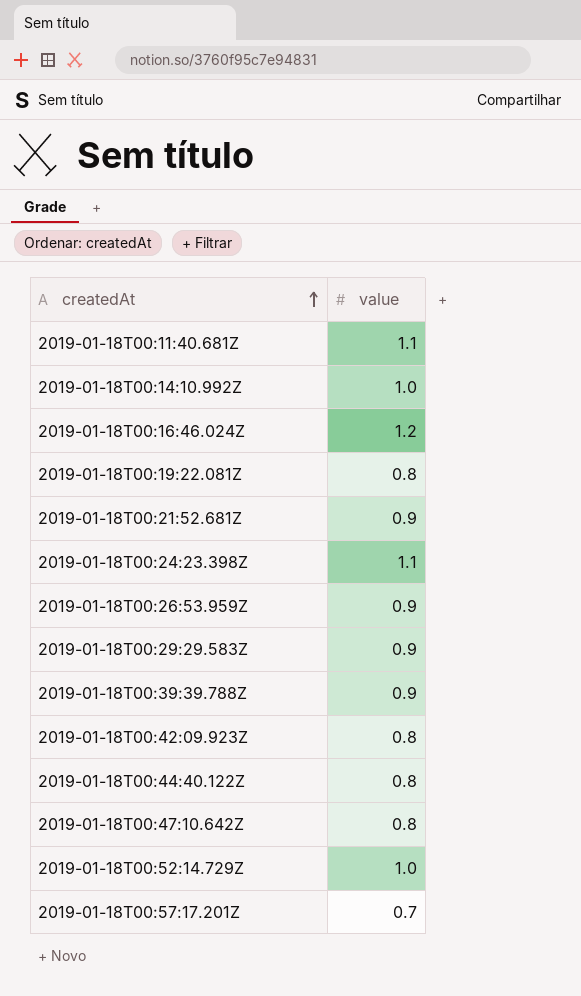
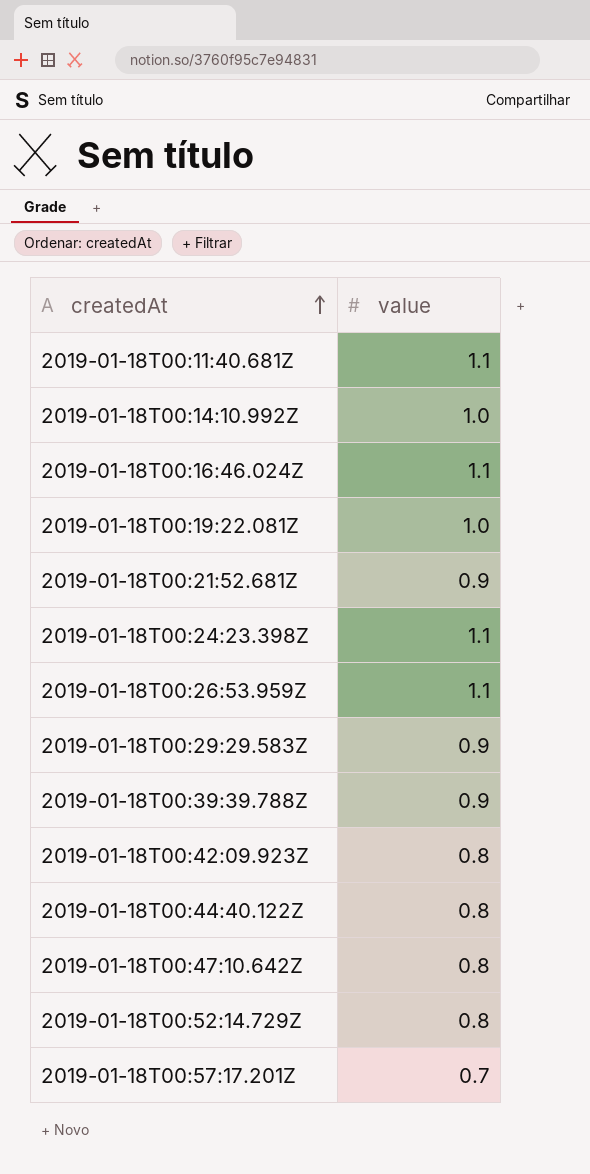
2019-01-18T00:16:46.024Z | value: 1.2 -> 1.1
2019-01-18T00:19:22.081Z | value: 0.8 -> 1.0
2019-01-18T00:26:53.959Z | value: 0.9 -> 1.1
2019-01-18T00:52:14.729Z | value: 1.0 -> 0.8

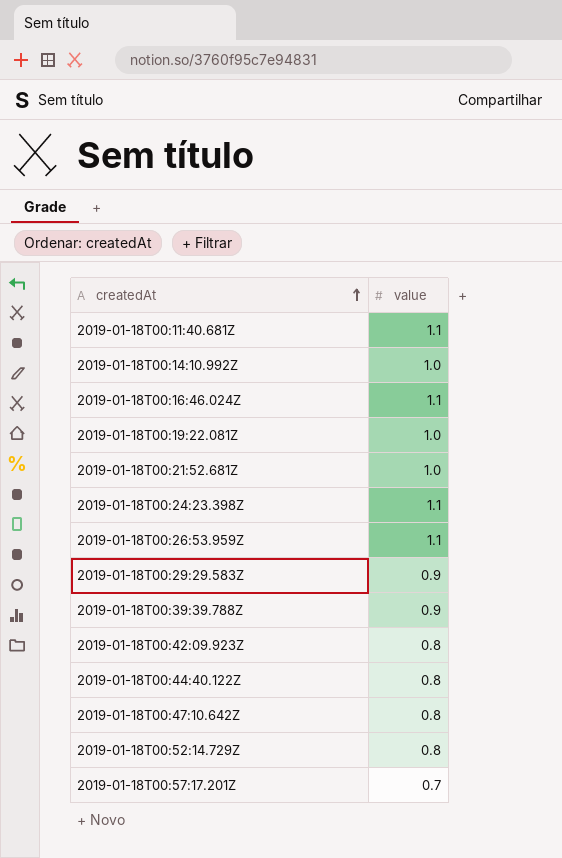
2019-01-18T00:21:52.681Z | value: 0.9 -> 1.0

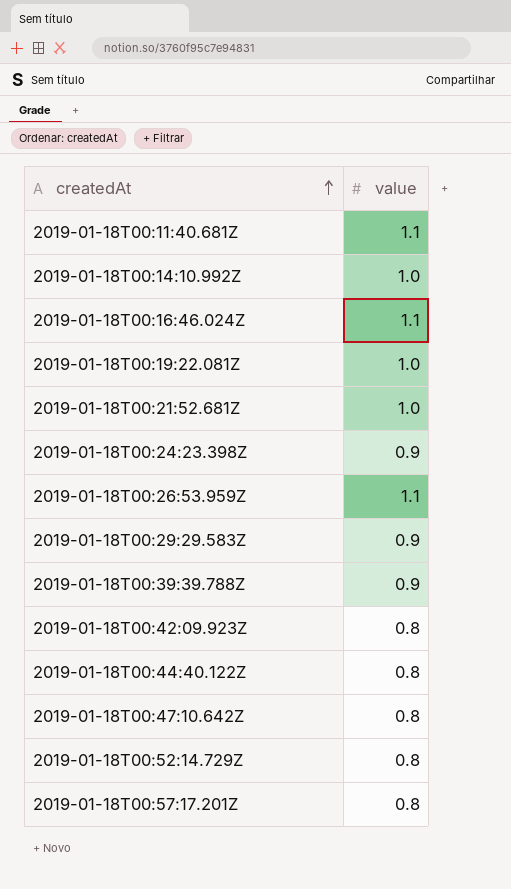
2019-01-18T00:24:23.398Z | value: 1.1 -> 0.9
2019-01-18T00:57:17.201Z | value: 0.7 -> 0.8

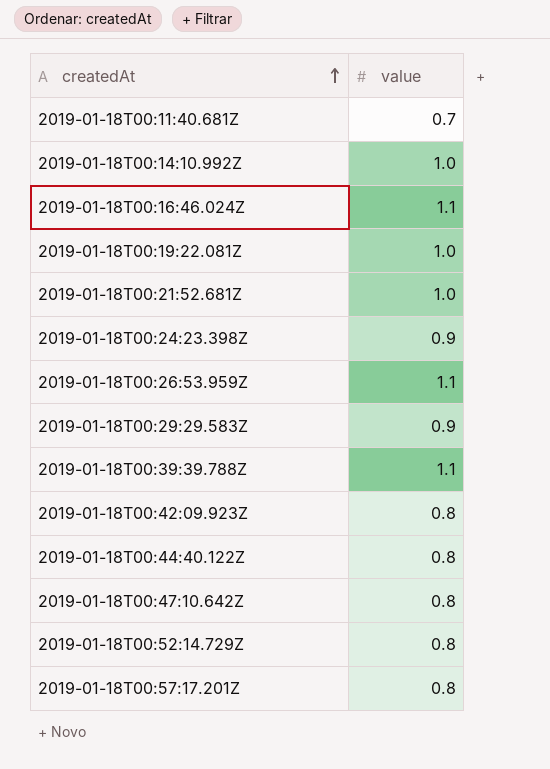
2019-01-18T00:11:40.681Z | value: 1.1 -> 0.7
2019-01-18T00:39:39.788Z | value: 0.9 -> 1.1

